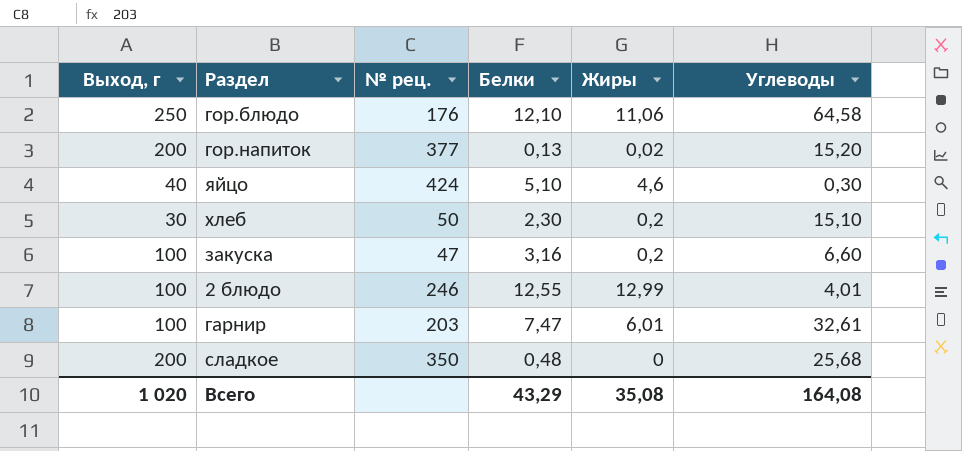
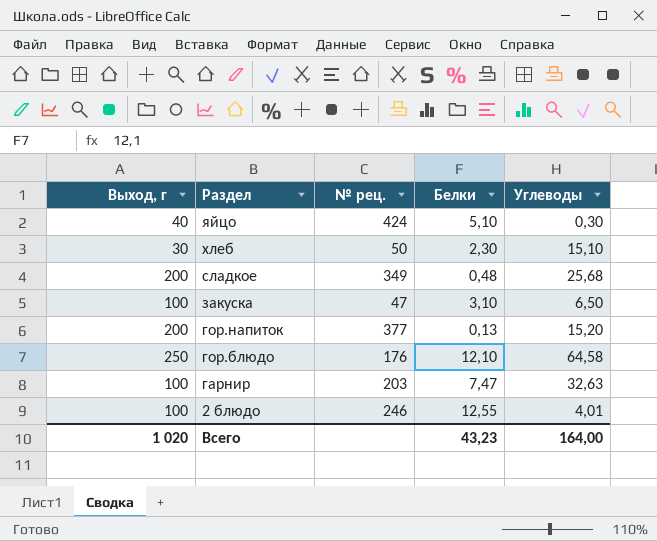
row order: none -> Раздел descending
column Жиры | position: 5 -> none
сладкое | № рец.: 350 -> 349
закуска | Белки: 3,16 -> 3,10
закуска | Углеводы: 6,60 -> 6,50
гарнир | Углеводы: 32,61 -> 32,63
Всего | Белки: 43,29 -> 43,23
Всего | Углеводы: 164,08 -> 164,00

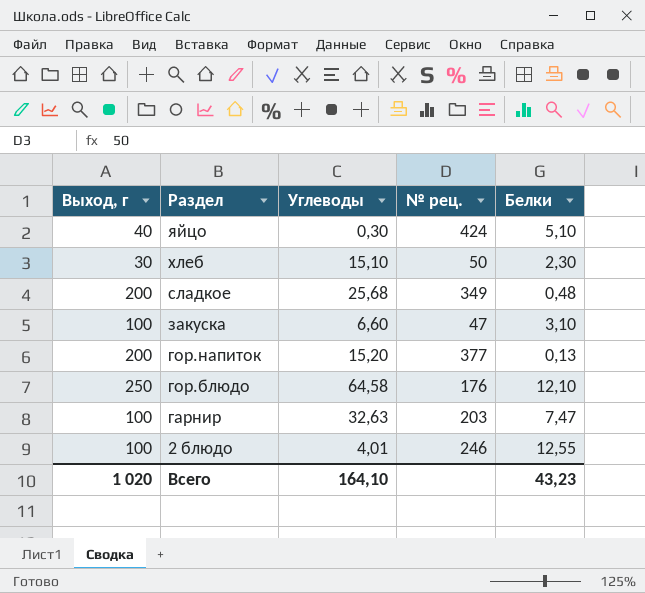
column Углеводы | position: 5 -> 3
закуска | Углеводы: 6,50 -> 6,60
Всего | Углеводы: 164,00 -> 164,10

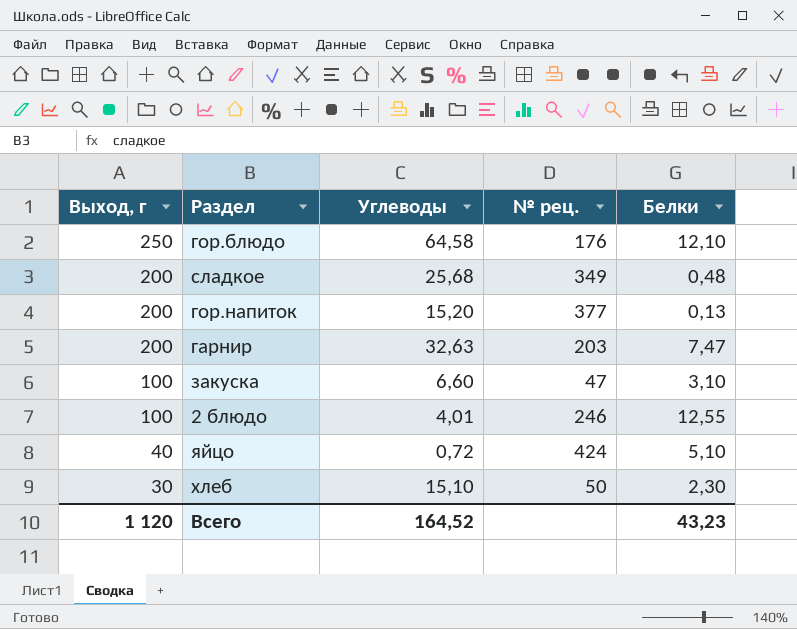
row order: Раздел descending -> Выход, г descending
гарнир | Выход, г: 100 -> 200
яйцо | Углеводы: 0,30 -> 0,72
Всего | Выход, г: 1 020 -> 1 120
Всего | Углеводы: 164,10 -> 164,52

